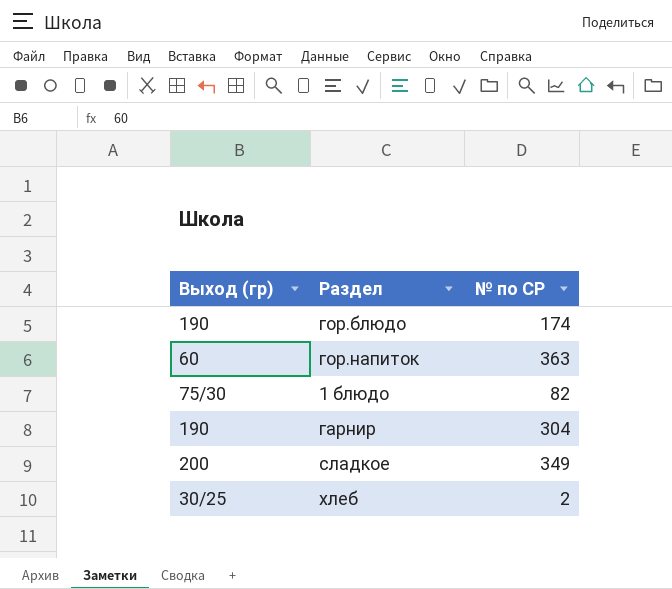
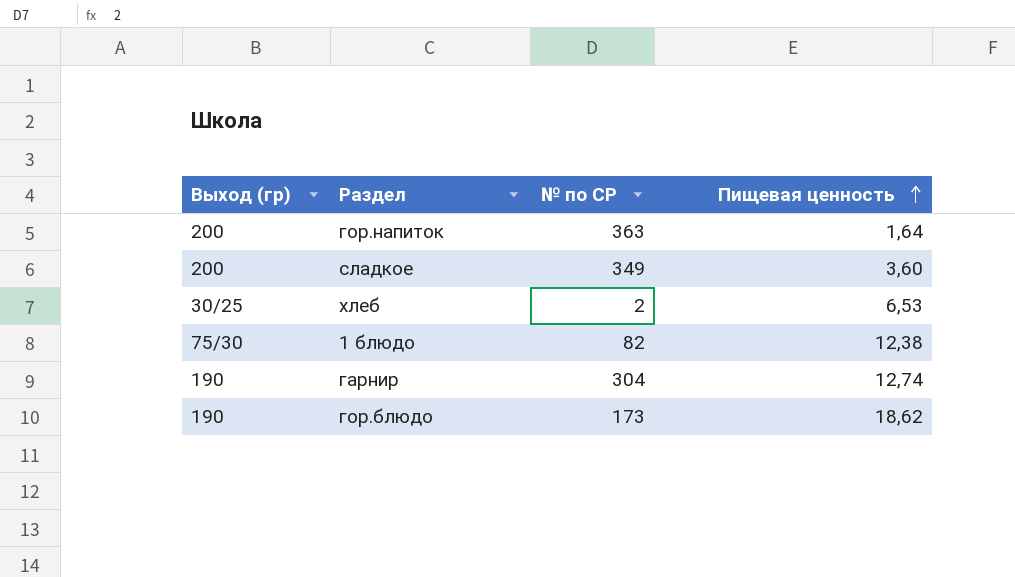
row order: none -> Пищевая ценность ascending
column Пищевая ценность | position: none -> 4
гор.напиток | Выход (гр): 60 -> 200
гор.блюдо | № по СР: 174 -> 173

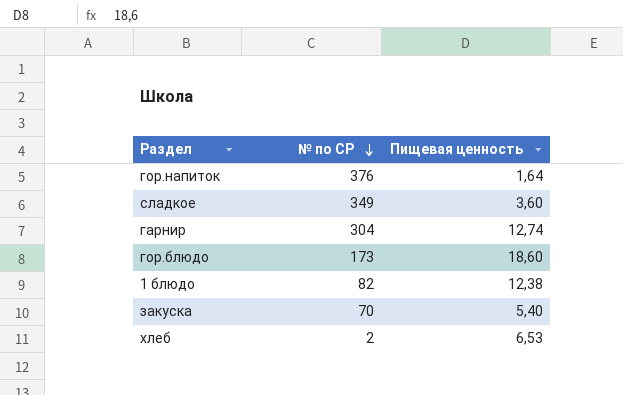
row order: Пищевая ценность ascending -> № по СР descending
column Выход (гр) | position: 1 -> none
гор.напиток | № по СР: 363 -> 376
гор.блюдо | Пищевая ценность: 18,62 -> 18,60
row закуска: none -> 70 | 5,40

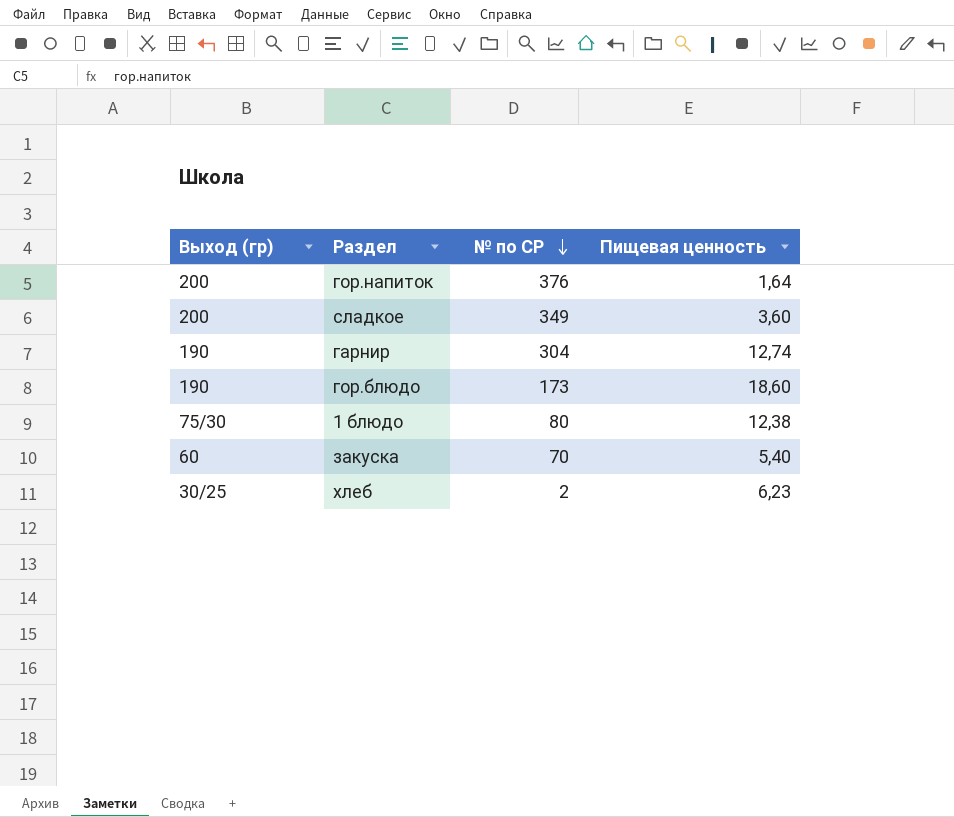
column Выход (гр) | position: none -> 1
1 блюдо | № по СР: 82 -> 80
хлеб | Пищевая ценность: 6,53 -> 6,23

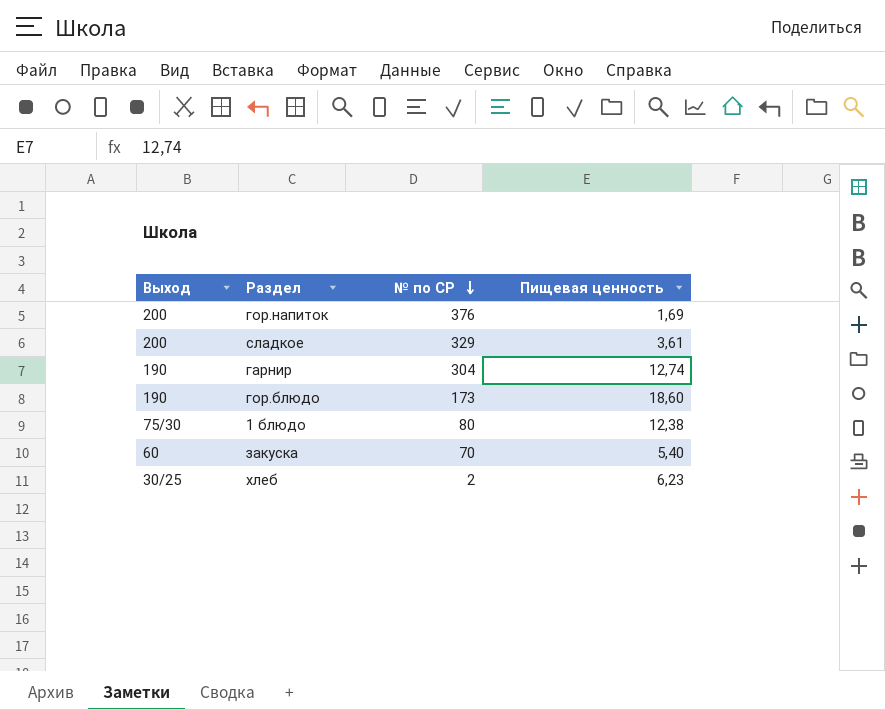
column name: Выход (гр) -> Выход
гор.напиток | Пищевая ценность: 1,64 -> 1,69
сладкое | № по СР: 349 -> 329
сладкое | Пищевая ценность: 3,60 -> 3,61

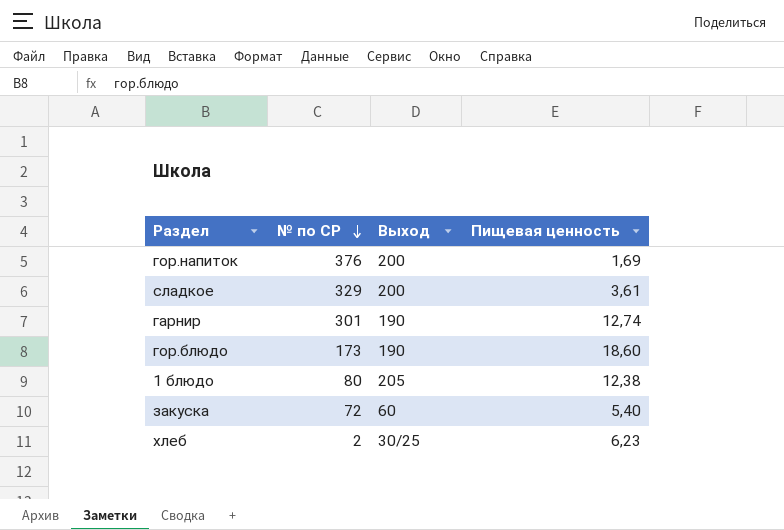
column Выход | position: 1 -> 3
гарнир | № по СР: 304 -> 301
1 блюдо | Выход: 75/30 -> 205
закуска | № по СР: 70 -> 72

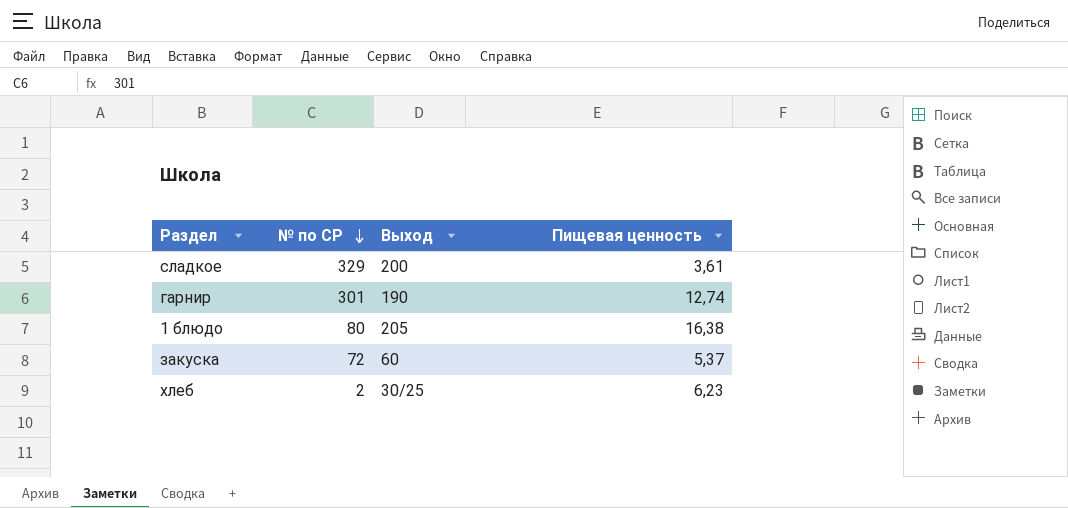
row гор.напиток: 376 | 200 | 1,69 -> none
row гор.блюдо: 173 | 190 | 18,60 -> none
1 блюдо | Пищевая ценность: 12,38 -> 16,38
закуска | Пищевая ценность: 5,40 -> 5,37

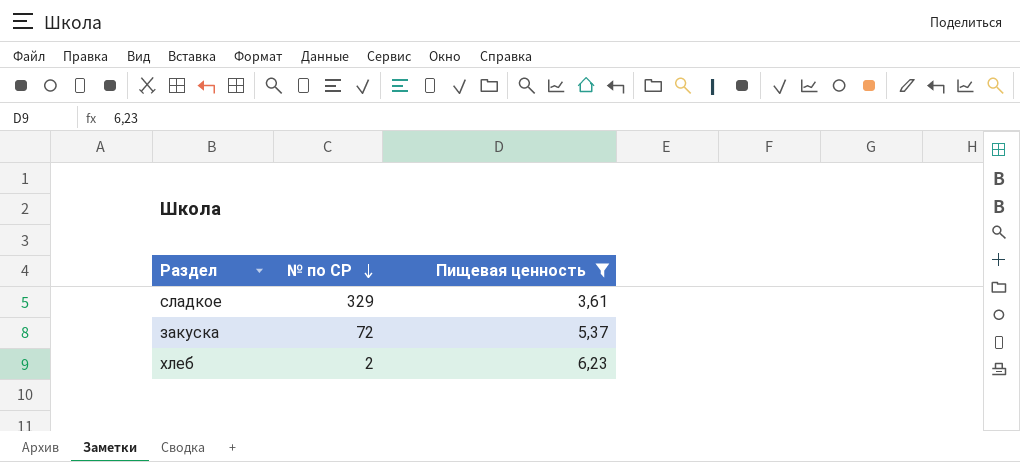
filter: none -> Пищевая ценность <= 6,23
column Выход | position: 3 -> none

